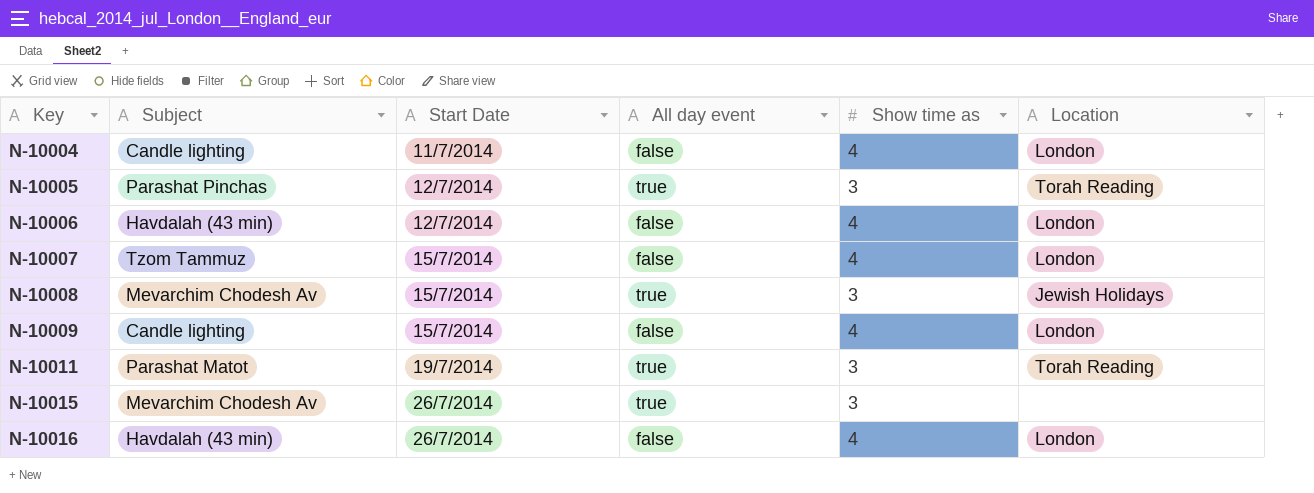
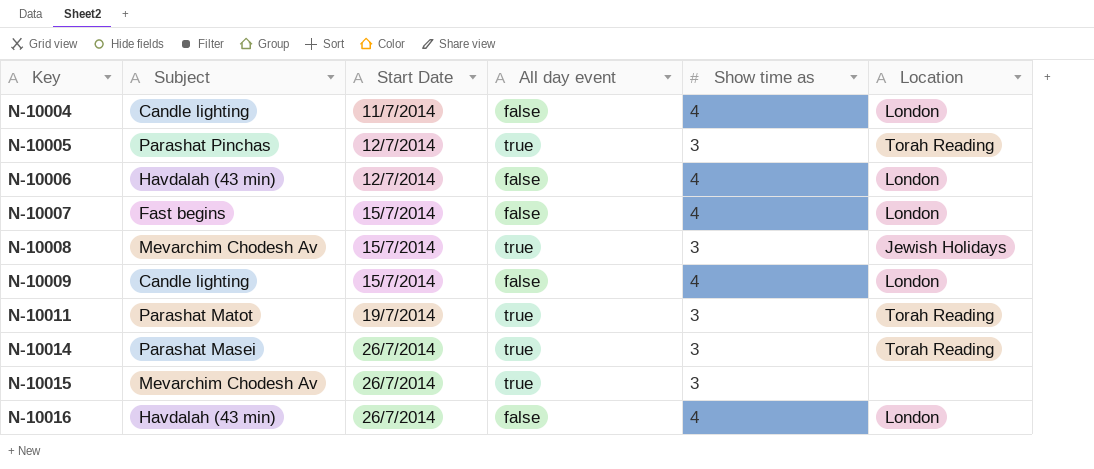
N-10007 | Subject: Tzom Tammuz -> Fast begins
row N-10014: none -> Parashat Masei | 26/7/2014 | true | 3 | Torah Reading

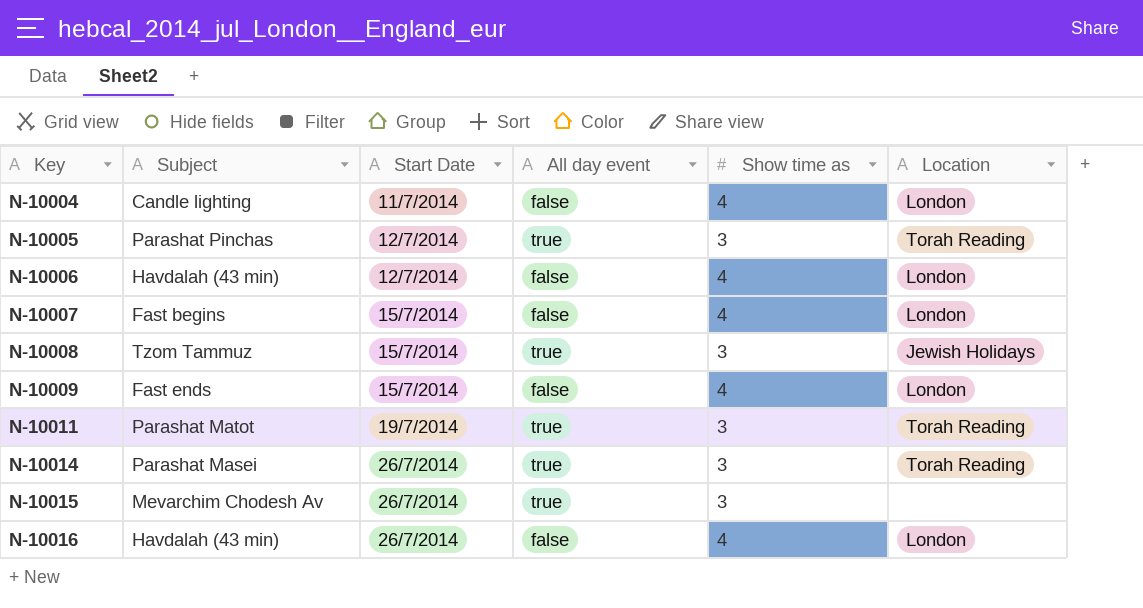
N-10008 | Subject: Mevarchim Chodesh Av -> Tzom Tammuz
N-10009 | Subject: Candle lighting -> Fast ends

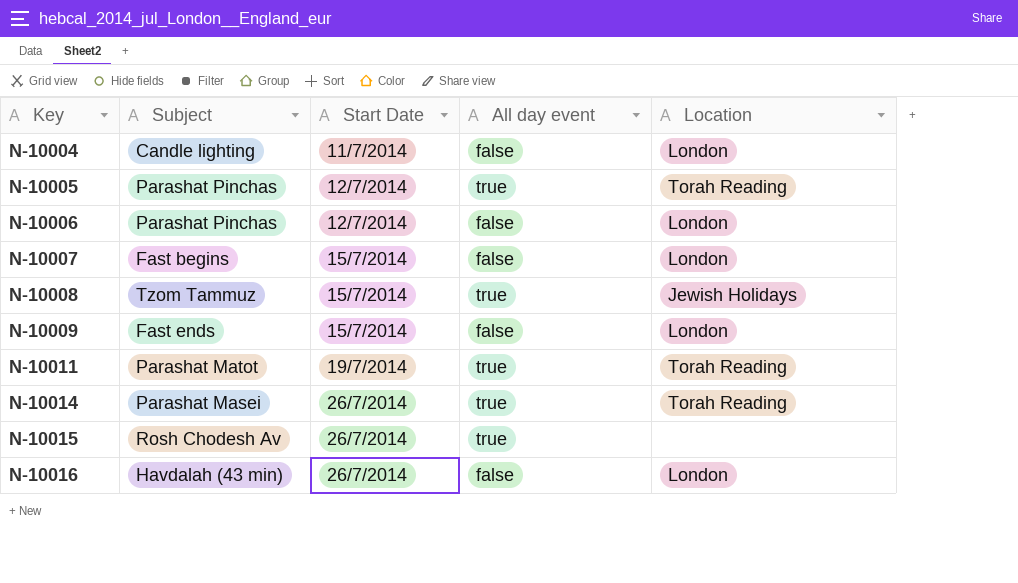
column Show time as | position: 5 -> none
N-10006 | Subject: Havdalah (43 min) -> Parashat Pinchas
N-10015 | Subject: Mevarchim Chodesh Av -> Rosh Chodesh Av

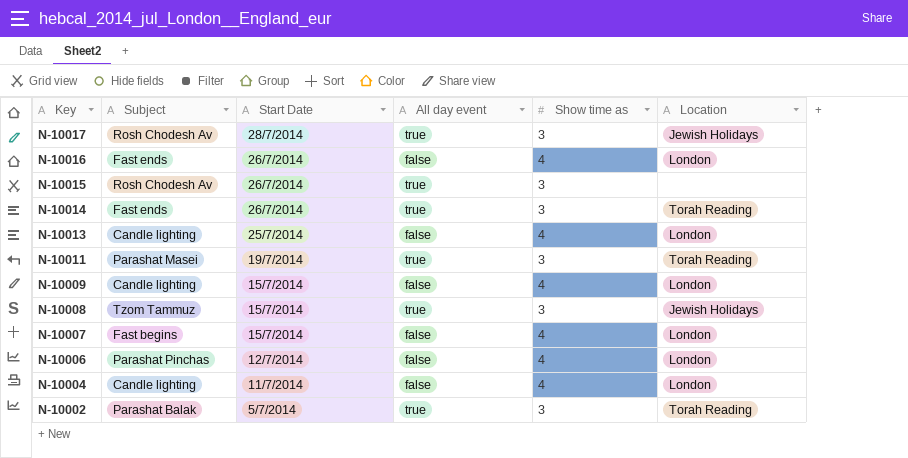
row order: Key ascending -> Key descending
column Show time as | position: none -> 5
row N-10005: Parashat Pinchas | 12/7/2014 | true | Torah Reading -> none
row N-10017: none -> Rosh Chodesh Av | 28/7/2014 | true | 3 | Jewish Holidays
N-10016 | Subject: Havdalah (43 min) -> Fast ends
N-10014 | Subject: Parashat Masei -> Fast ends
row N-10013: none -> Candle lighting | 25/7/2014 | false | 4 | London
N-10011 | Subject: Parashat Matot -> Parashat Masei
N-10009 | Subject: Fast ends -> Candle lighting
row N-10002: none -> Parashat Balak | 5/7/2014 | true | 3 | Torah Reading

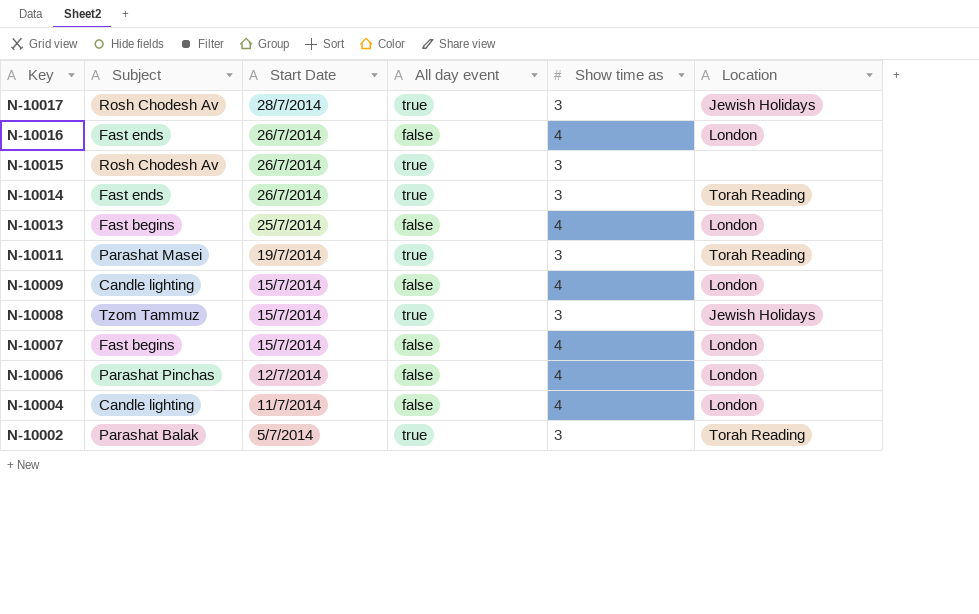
N-10013 | Subject: Candle lighting -> Fast begins

